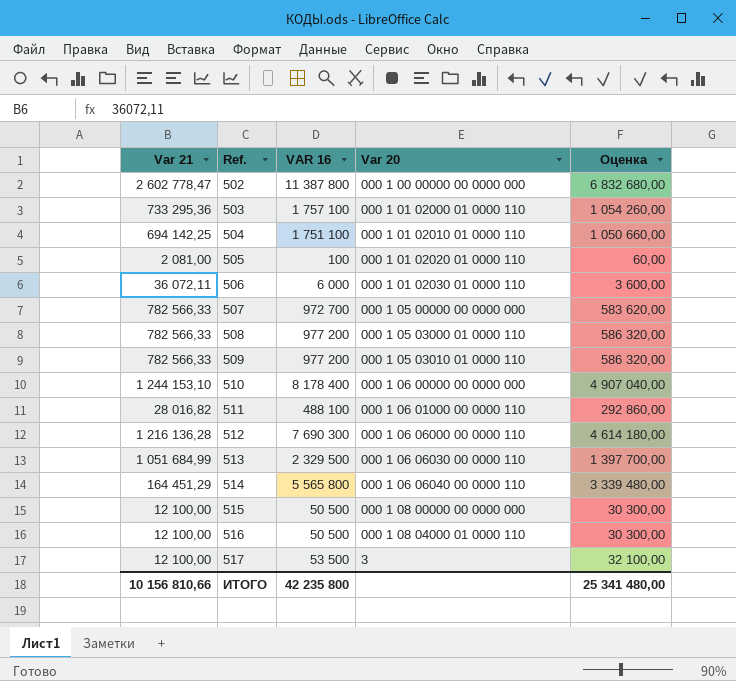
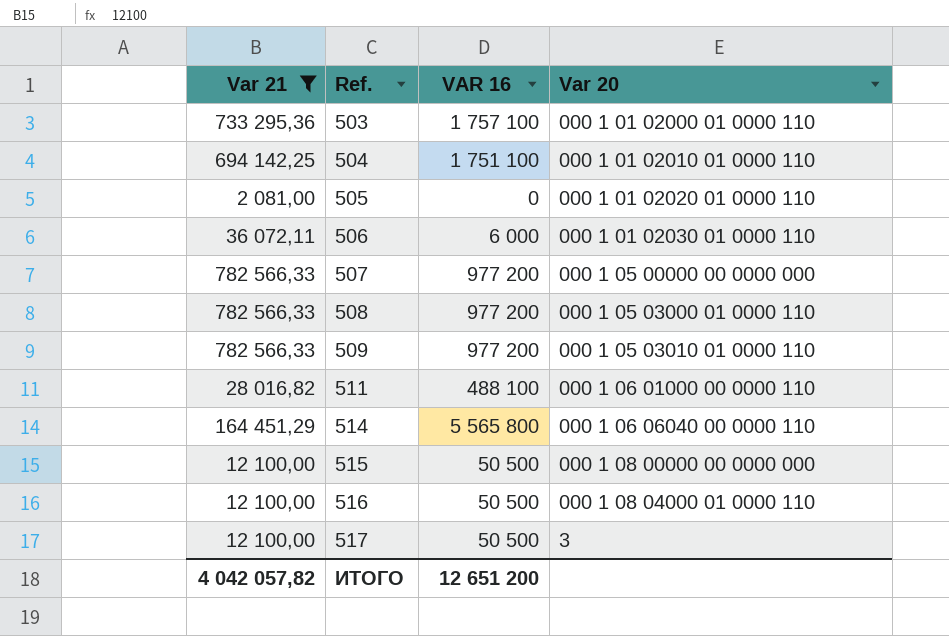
filter: none -> Var 21 <= 782 566,33
column Оценка | formula: [VAR 16] * 0,6 -> none
505 | VAR 16: 100 -> 0
507 | VAR 16: 972 700 -> 977 200
517 | VAR 16: 53 500 -> 50 500
ИТОГО | Var 21: 10 156 810,66 -> 4 042 057,82
ИТОГО | VAR 16: 42 235 800 -> 12 651 200

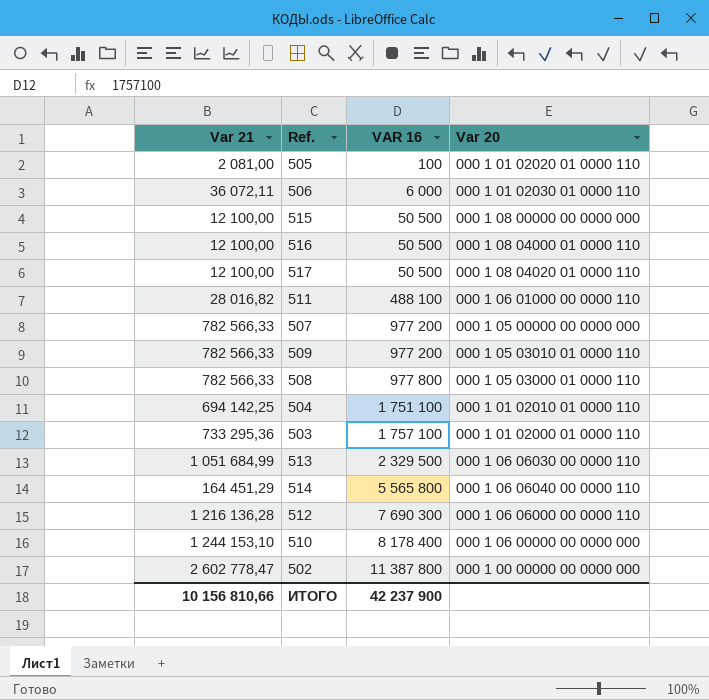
filter: Var 21 <= 782 566,33 -> none
row order: Ref. ascending -> VAR 16 ascending
505 | VAR 16: 0 -> 100
517 | Var 20: 3 -> 000 1 08 04020 01 0000 110
508 | VAR 16: 977 200 -> 977 800
ИТОГО | Var 21: 4 042 057,82 -> 10 156 810,66
ИТОГО | VAR 16: 12 651 200 -> 42 237 900

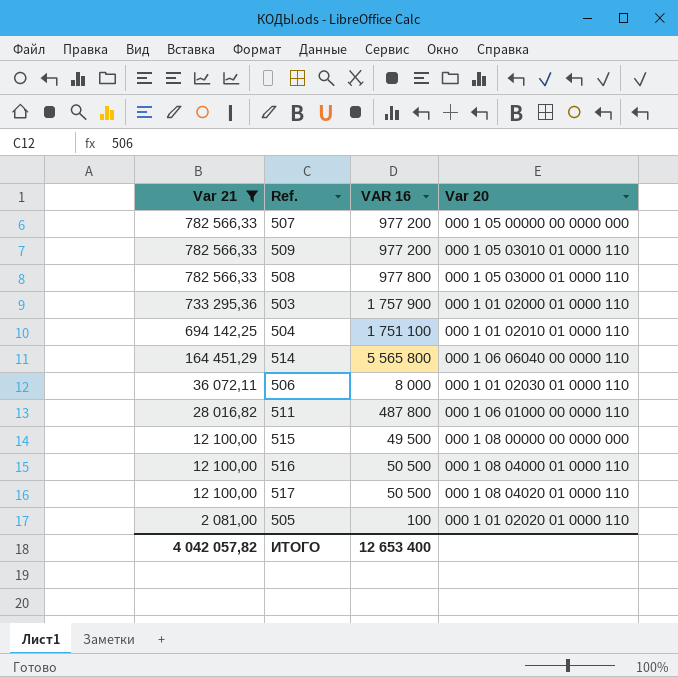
filter: none -> Var 21 <= 782 566,33
row order: VAR 16 ascending -> Var 21 descending
503 | VAR 16: 1 757 100 -> 1 757 900
506 | VAR 16: 6 000 -> 8 000
511 | VAR 16: 488 100 -> 487 800
515 | VAR 16: 50 500 -> 49 500
ИТОГО | Var 21: 10 156 810,66 -> 4 042 057,82
ИТОГО | VAR 16: 42 237 900 -> 12 653 400

